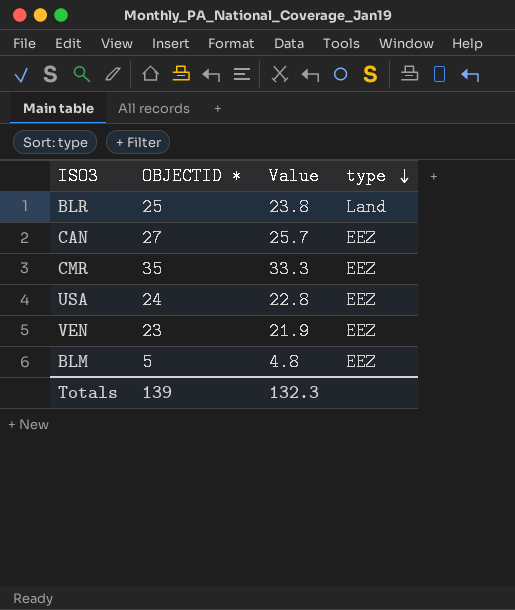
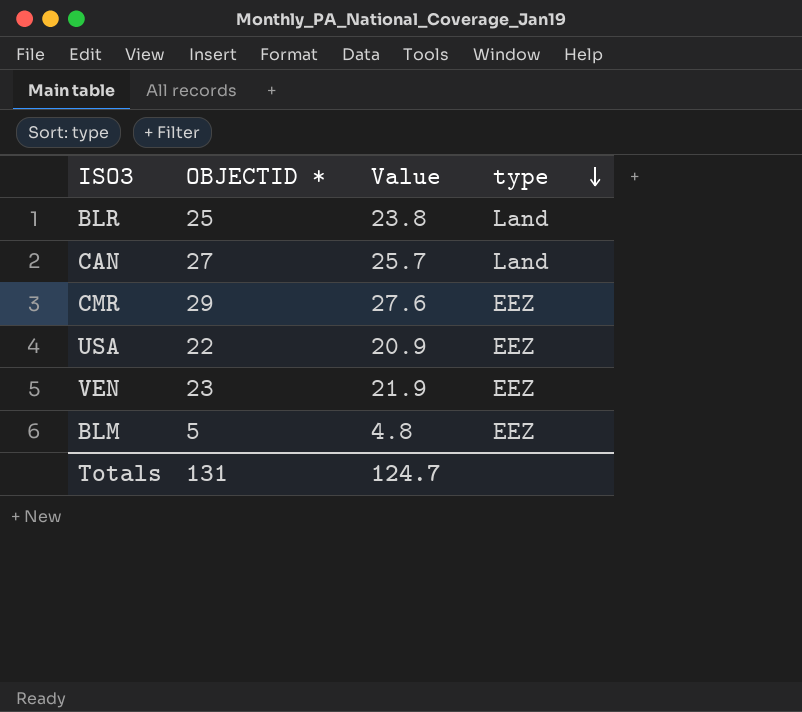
CAN | type: EEZ -> Land
CMR | OBJECTID *: 35 -> 29
CMR | Value: 33.3 -> 27.6
USA | OBJECTID *: 24 -> 22
USA | Value: 22.8 -> 20.9
Totals | OBJECTID *: 139 -> 131
Totals | Value: 132.3 -> 124.7

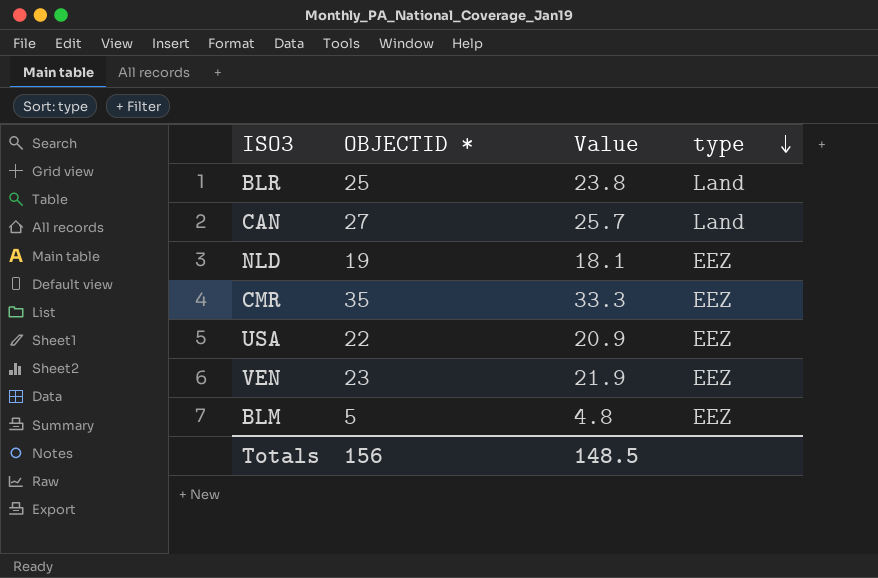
row NLD: none -> 19 | 18.1 | EEZ
CMR | OBJECTID *: 29 -> 35
CMR | Value: 27.6 -> 33.3
Totals | OBJECTID *: 131 -> 156
Totals | Value: 124.7 -> 148.5

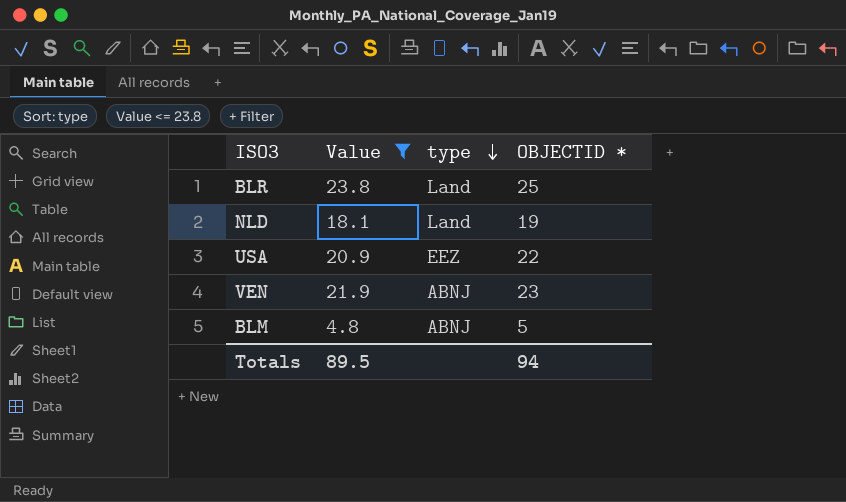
filter: none -> Value <= 23.8
column OBJECTID * | position: 2 -> 4
NLD | type: EEZ -> Land
VEN | type: EEZ -> ABNJ
BLM | type: EEZ -> ABNJ
Totals | Value: 148.5 -> 89.5
Totals | OBJECTID *: 156 -> 94

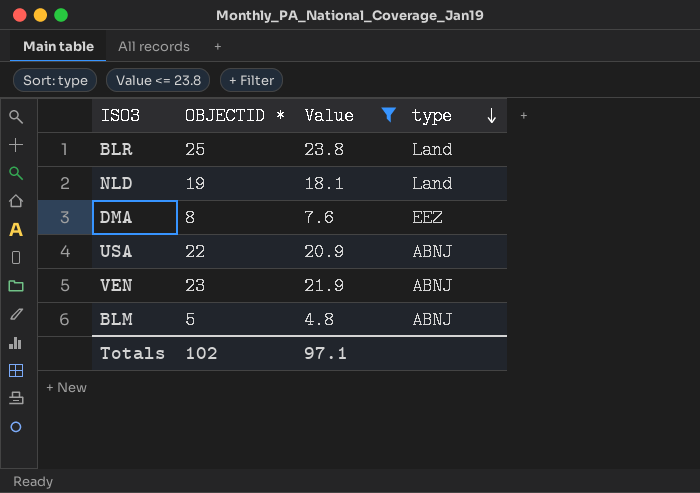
column OBJECTID * | position: 4 -> 2
row DMA: none -> 8 | 7.6 | EEZ
USA | type: EEZ -> ABNJ
Totals | OBJECTID *: 94 -> 102
Totals | Value: 89.5 -> 97.1

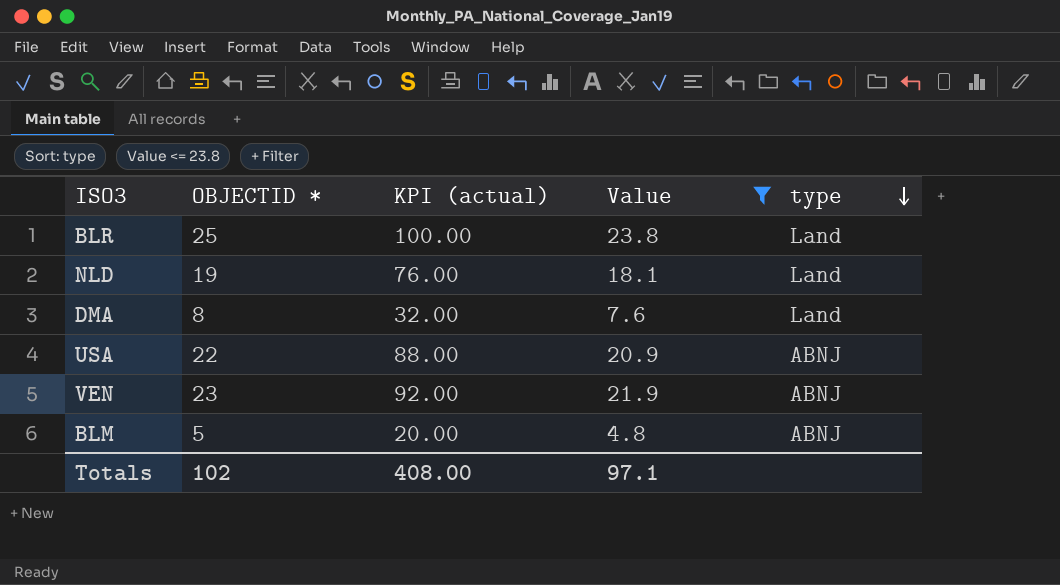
column KPI (actual) | formula: none -> [OBJECTID *] * 4
DMA | type: EEZ -> Land

